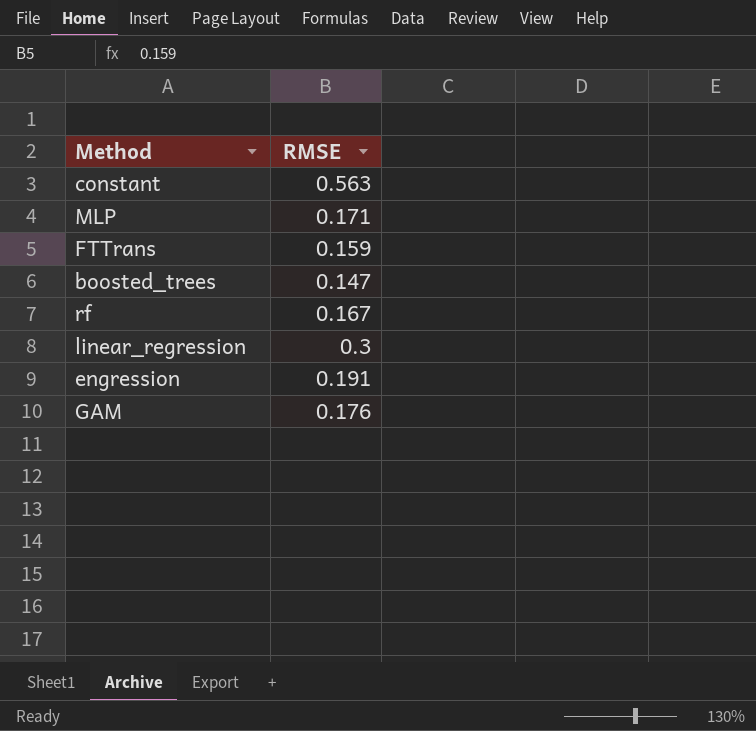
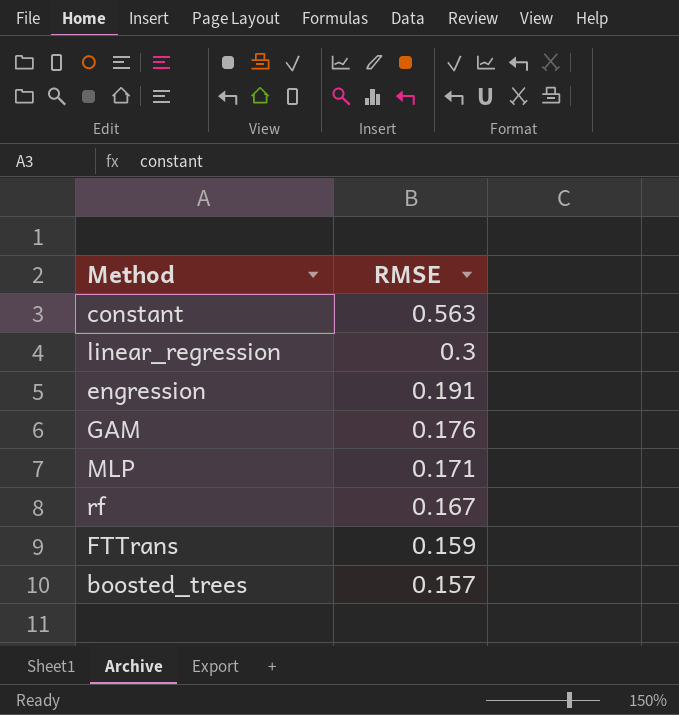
row order: none -> RMSE descending
boosted_trees | RMSE: 0.147 -> 0.157

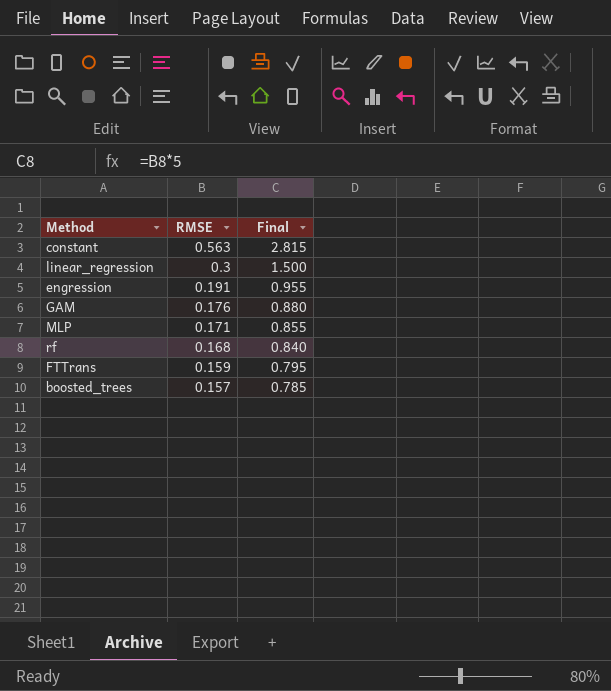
column Final | formula: none -> [RMSE] * 5
rf | RMSE: 0.167 -> 0.168

